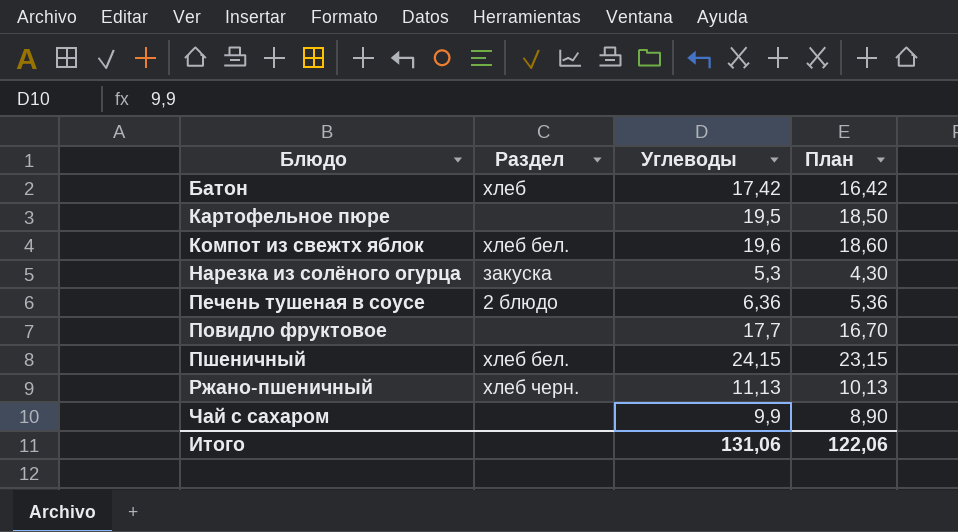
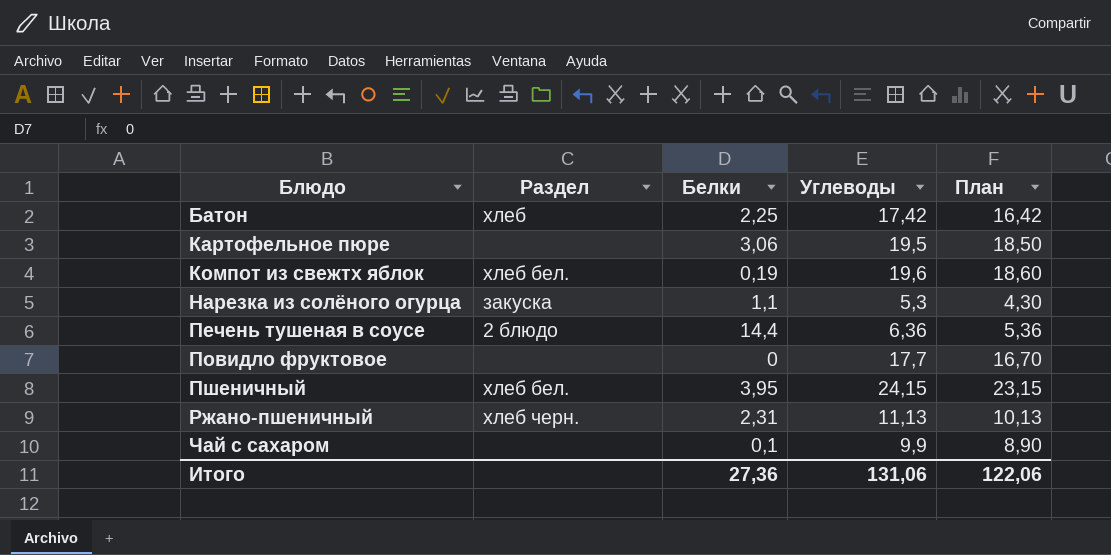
column Белки | position: none -> 3

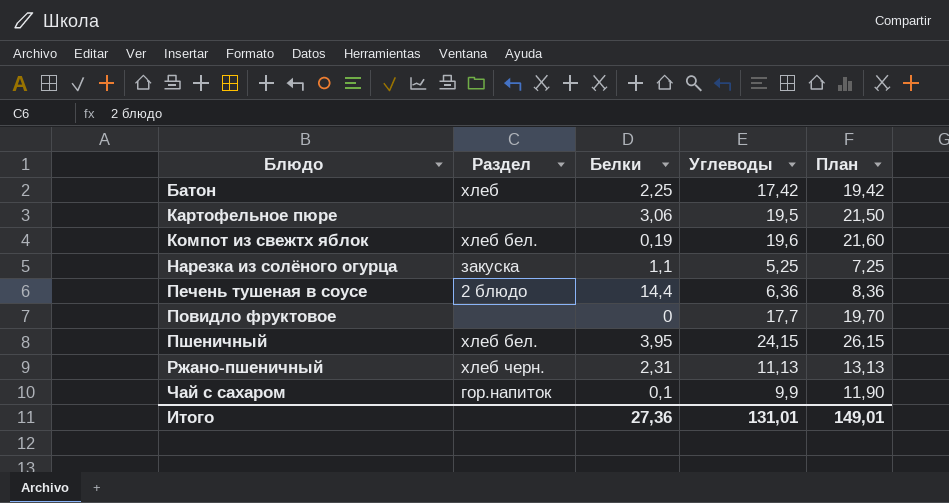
column План | formula: [Углеводы] - 1 -> [Углеводы] + 2
Нарезка из солёного огурца | Углеводы: 5,3 -> 5,25
Чай с сахаром | Раздел: none -> гор.напиток
Итого | Углеводы: 131,06 -> 131,01
Итого | План: 122,06 -> 149,01

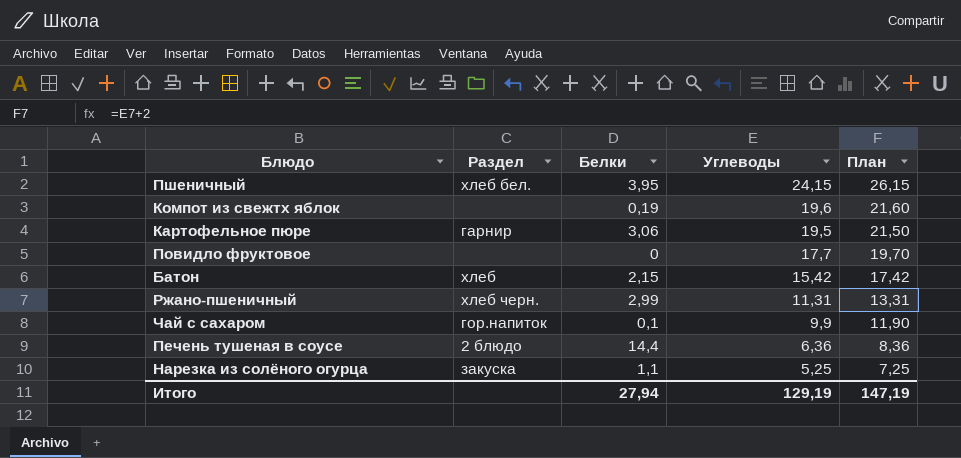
row order: Блюдо ascending -> Углеводы descending
Компот из свежтх яблок | Раздел: хлеб бел. -> none
Картофельное пюре | Раздел: none -> гарнир
Батон | Белки: 2,25 -> 2,15
Батон | Углеводы: 17,42 -> 15,42
Батон | План: 19,42 -> 17,42
Ржано-пшеничный | Белки: 2,31 -> 2,99
Ржано-пшеничный | Углеводы: 11,13 -> 11,31
Ржано-пшеничный | План: 13,13 -> 13,31
Итого | Белки: 27,36 -> 27,94
Итого | Углеводы: 131,01 -> 129,19
Итого | План: 149,01 -> 147,19

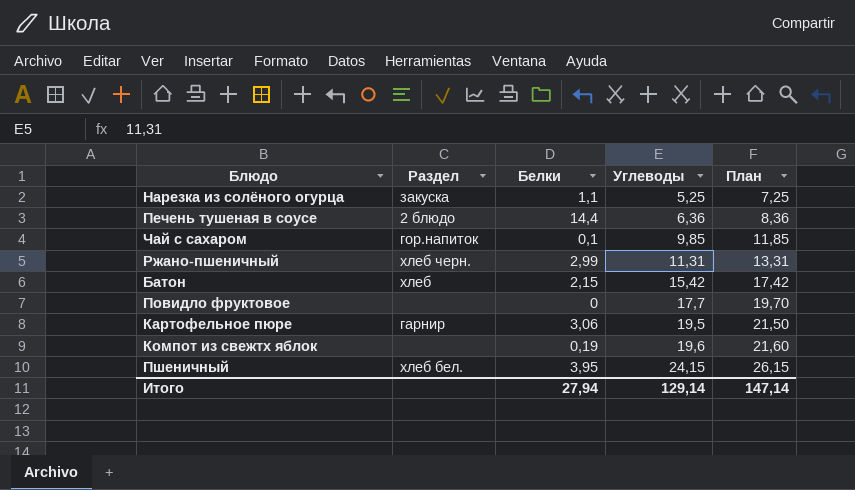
row order: Углеводы descending -> Углеводы ascending
Чай с сахаром | Углеводы: 9,9 -> 9,85
Чай с сахаром | План: 11,90 -> 11,85
Итого | Углеводы: 129,19 -> 129,14
Итого | План: 147,19 -> 147,14

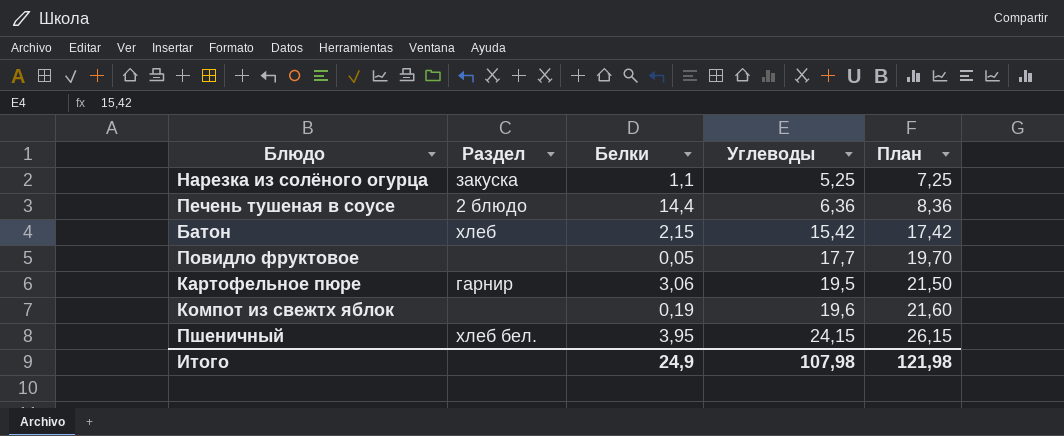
row Чай с сахаром: гор.напиток | 0,1 | 9,85 | 11,85 -> none
row Ржано-пшеничный: хлеб черн. | 2,99 | 11,31 | 13,31 -> none
Повидло фруктовое | Белки: 0 -> 0,05
Итого | Белки: 27,94 -> 24,9
Итого | Углеводы: 129,14 -> 107,98
Итого | План: 147,14 -> 121,98

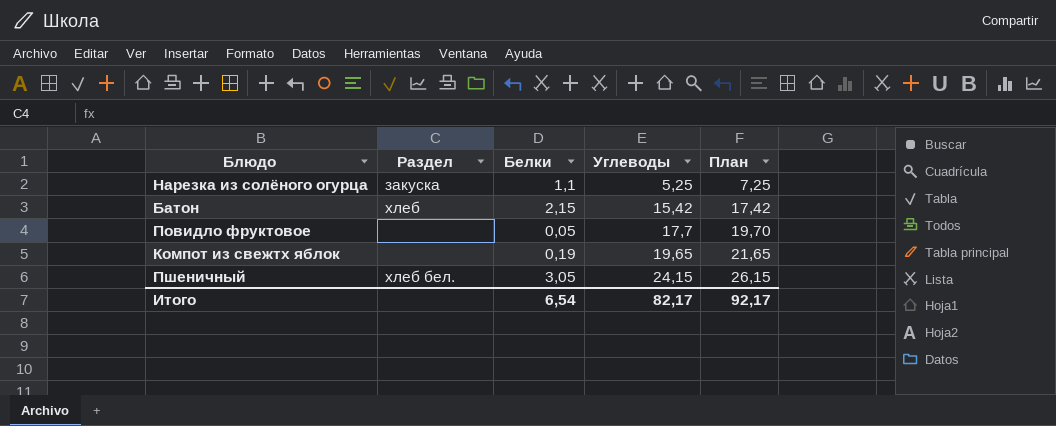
row Печень тушеная в соусе: 2 блюдо | 14,4 | 6,36 | 8,36 -> none
row Картофельное пюре: гарнир | 3,06 | 19,5 | 21,50 -> none
Компот из свежтх яблок | Углеводы: 19,6 -> 19,65
Компот из свежтх яблок | План: 21,60 -> 21,65
Пшеничный | Белки: 3,95 -> 3,05
Итого | Белки: 24,9 -> 6,54
Итого | Углеводы: 107,98 -> 82,17
Итого | План: 121,98 -> 92,17

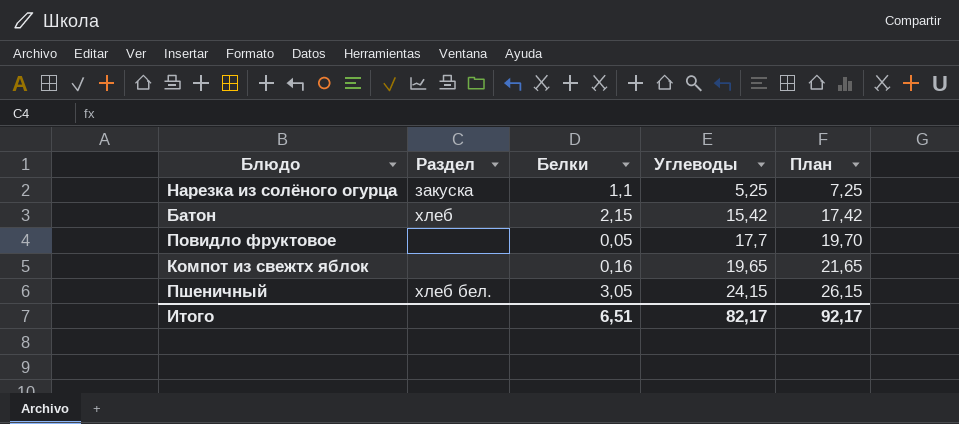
Компот из свежтх яблок | Белки: 0,19 -> 0,16
Итого | Белки: 6,54 -> 6,51

